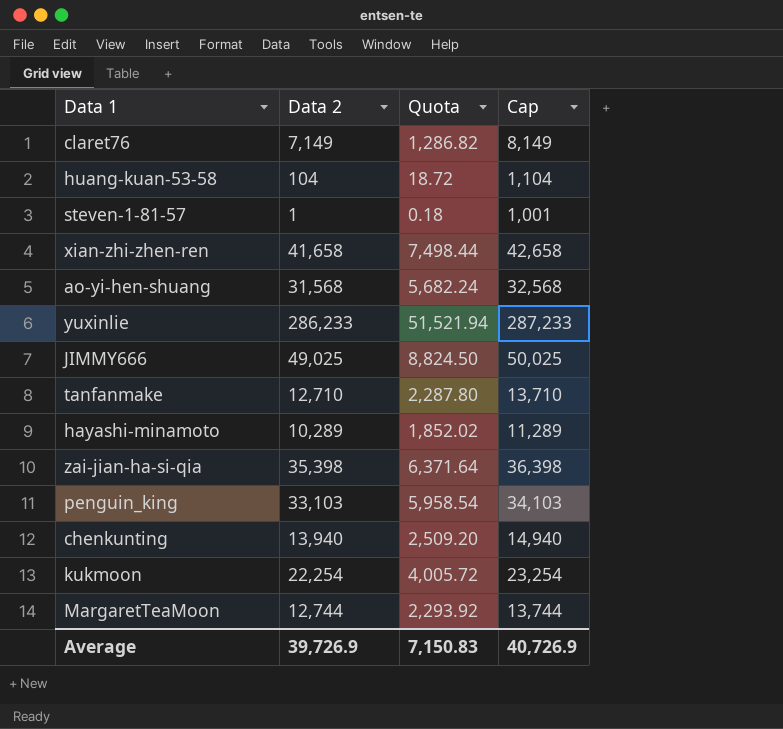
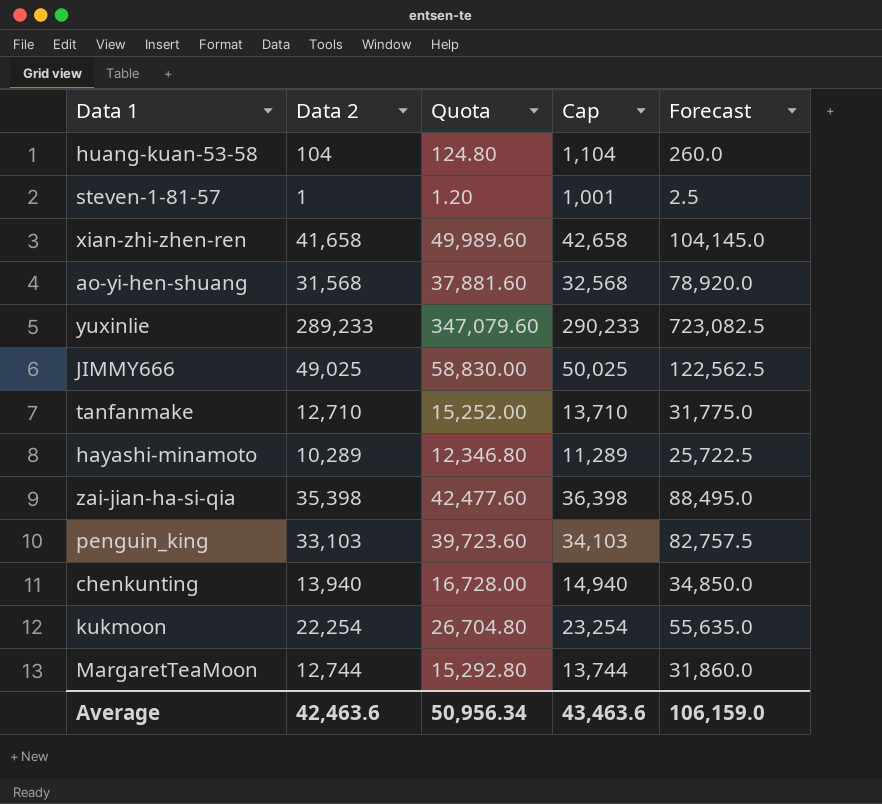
column Quota | formula: [Data 2] * 0.18 -> [Data 2] * 1.2
column Forecast | formula: none -> [Data 2] * 2.5
row claret76: 7,149 | 1,286.82 | 8,149 -> none
yuxinlie | Data 2: 286,233 -> 289,233
yuxinlie | Cap: 287,233 -> 290,233
Average | Data 2: 39,726.9 -> 42,463.6
Average | Quota: 7,150.83 -> 50,956.34
Average | Cap: 40,726.9 -> 43,463.6

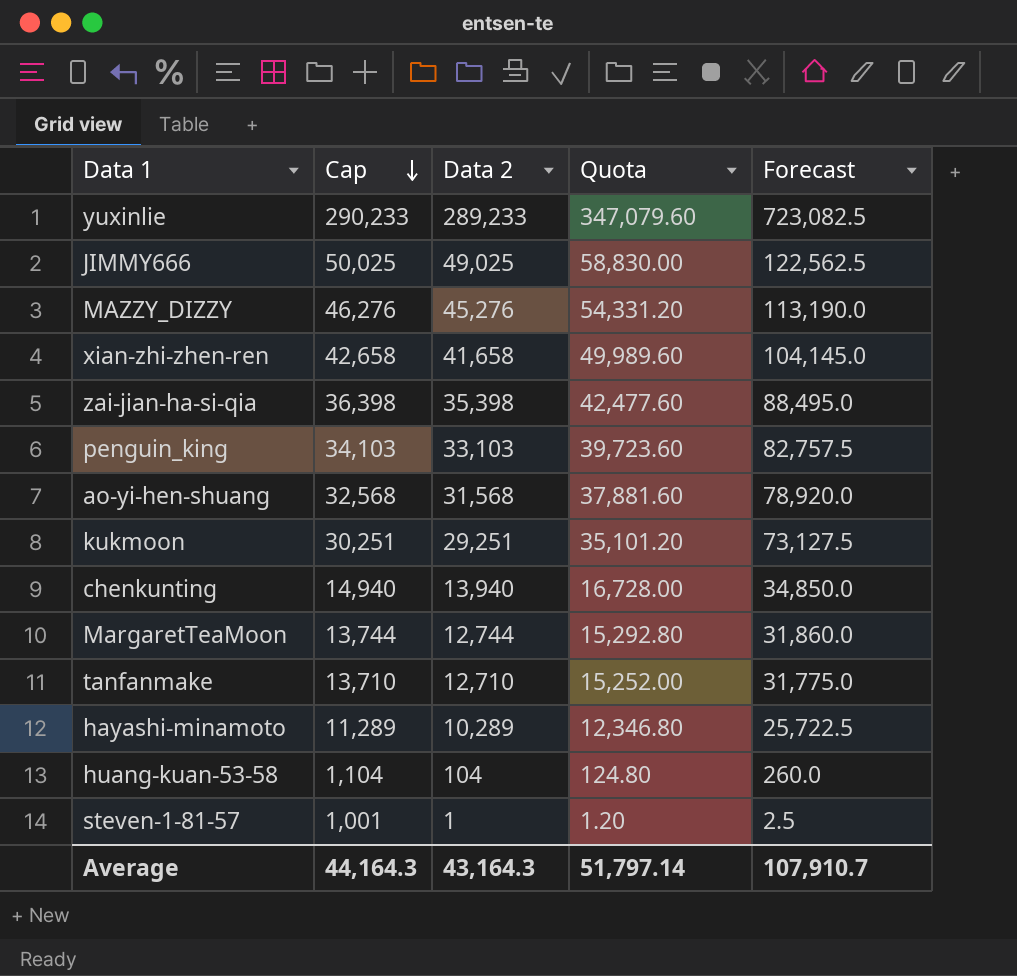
row order: none -> Cap descending
column Cap | position: 4 -> 2
row MAZZY_DIZZY: none -> 46,276 | 45,276 | 54,331.20 | 113,190.0
kukmoon | Cap: 23,254 -> 30,251
kukmoon | Data 2: 22,254 -> 29,251
kukmoon | Quota: 26,704.80 -> 35,101.20
kukmoon | Forecast: 55,635.0 -> 73,127.5
Average | Cap: 43,463.6 -> 44,164.3
Average | Data 2: 42,463.6 -> 43,164.3
Average | Quota: 50,956.34 -> 51,797.14
Average | Forecast: 106,159.0 -> 107,910.7

